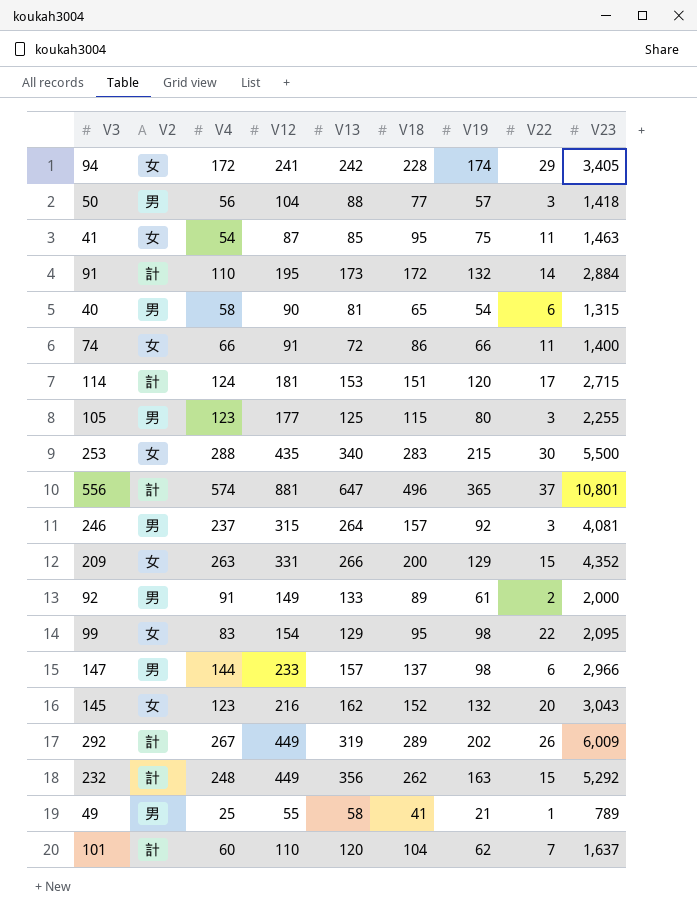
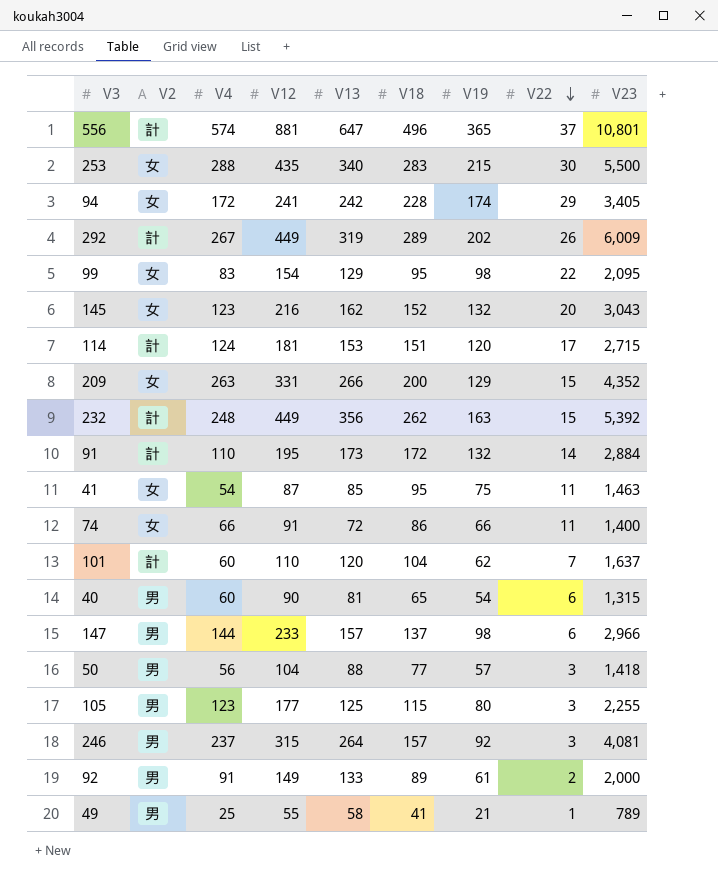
row order: none -> V22 descending
232 | V23: 5,292 -> 5,392
40 | V4: 58 -> 60

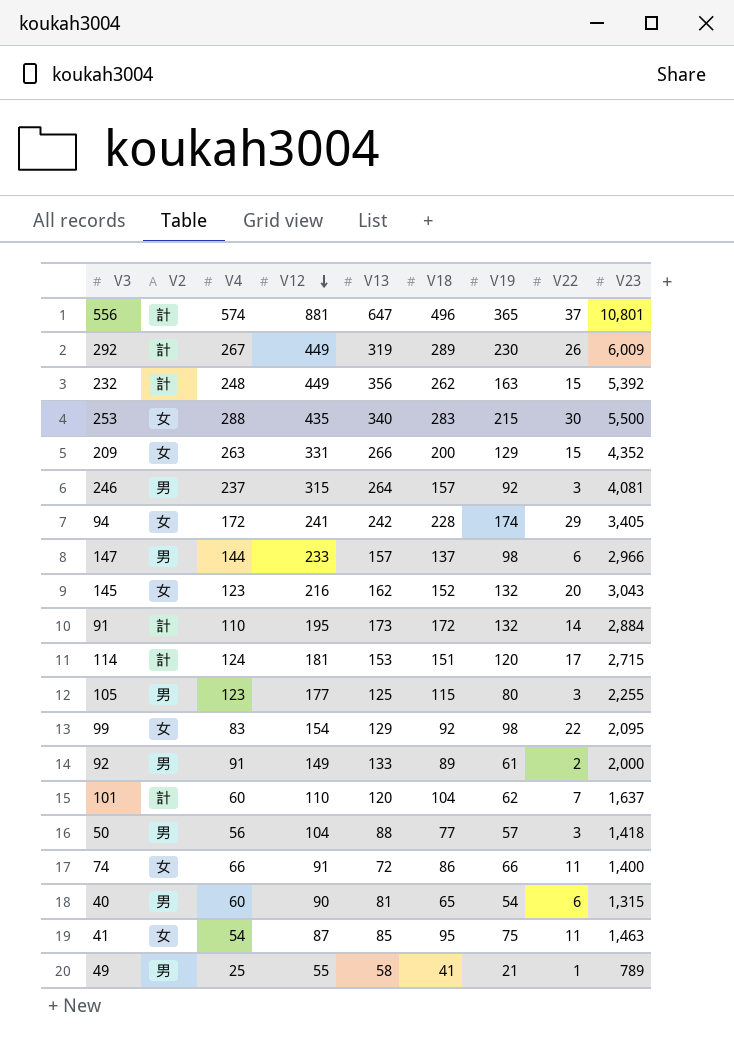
row order: V22 descending -> V12 descending
292 | V19: 202 -> 230
99 | V18: 95 -> 92

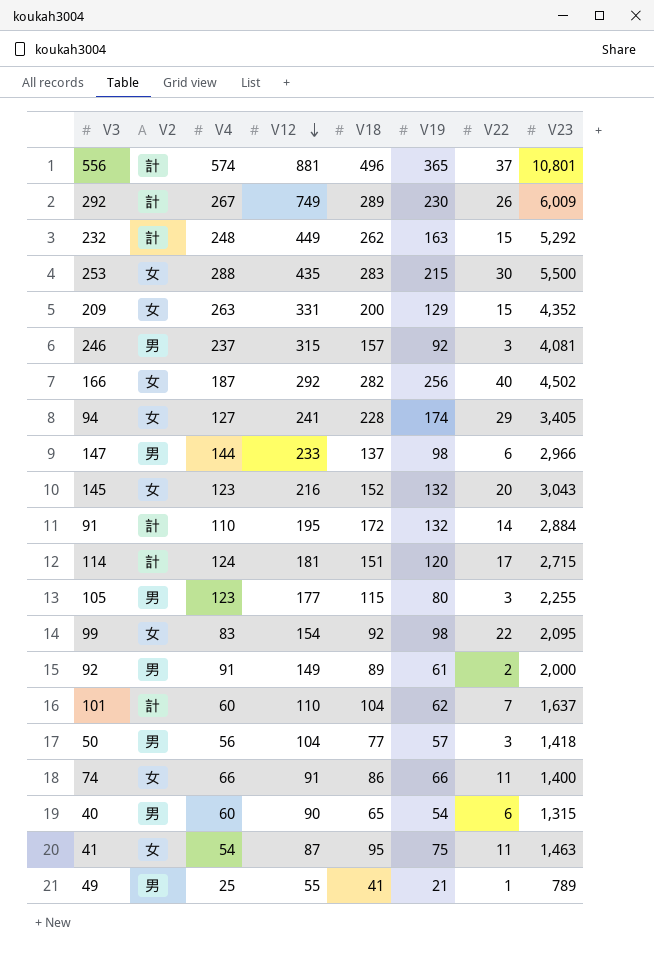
column V13 | position: 5 -> none
292 | V12: 449 -> 749
232 | V23: 5,392 -> 5,292
row 166: none -> 女 | 187 | 292 | 282 | 256 | 40 | 4,502
94 | V4: 172 -> 127

